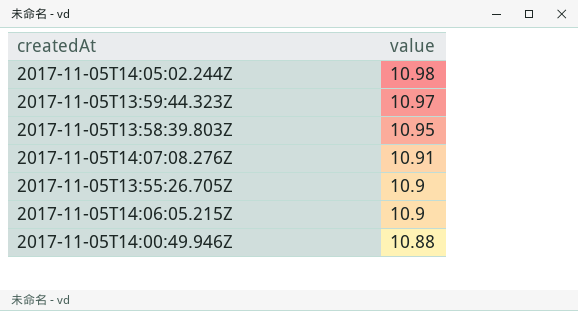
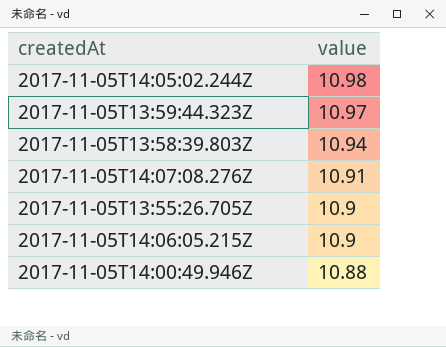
2017-11-05T13:58:39.803Z | value: 10.95 -> 10.94

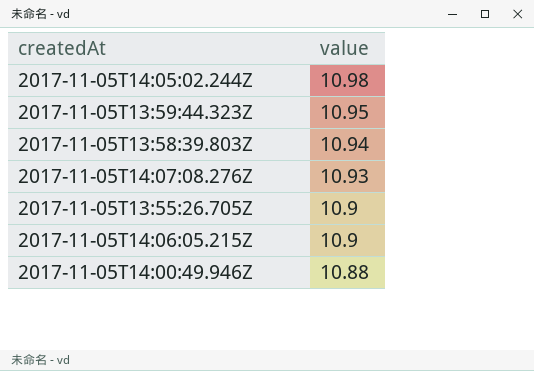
2017-11-05T13:59:44.323Z | value: 10.97 -> 10.95
2017-11-05T14:07:08.276Z | value: 10.91 -> 10.93

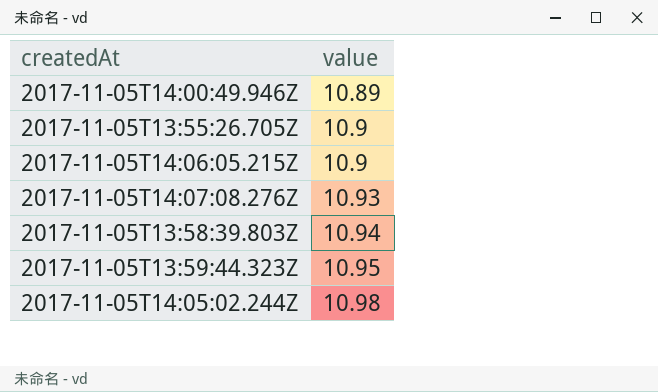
row order: value descending -> value ascending
2017-11-05T14:00:49.946Z | value: 10.88 -> 10.89

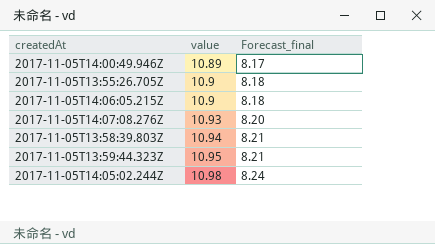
column Forecast_final | formula: none -> [value] * 0.75

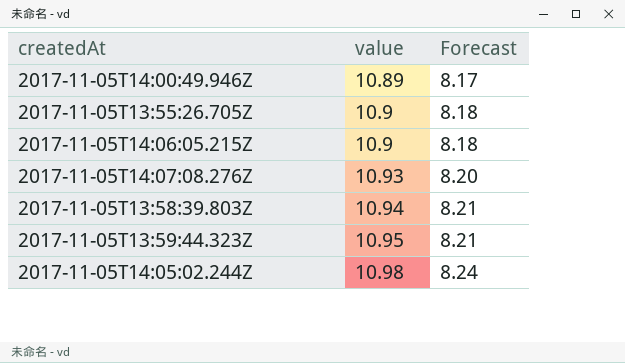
column name: Forecast_final -> Forecast

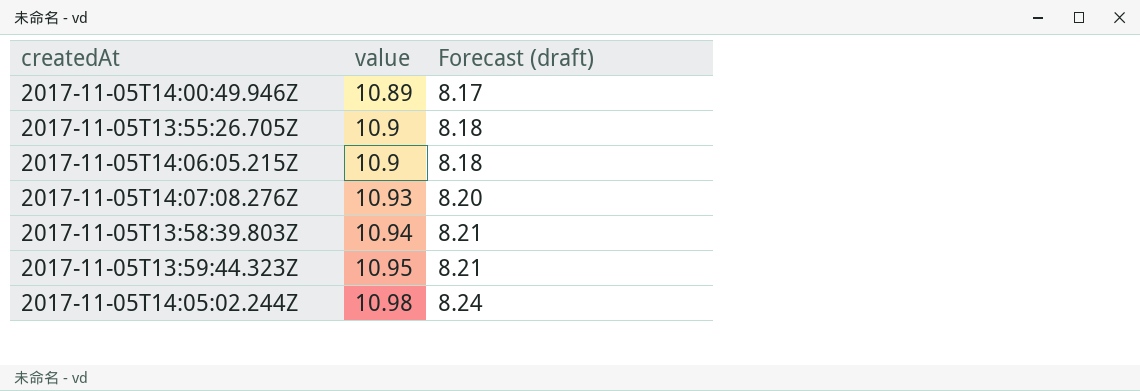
column name: Forecast -> Forecast (draft)

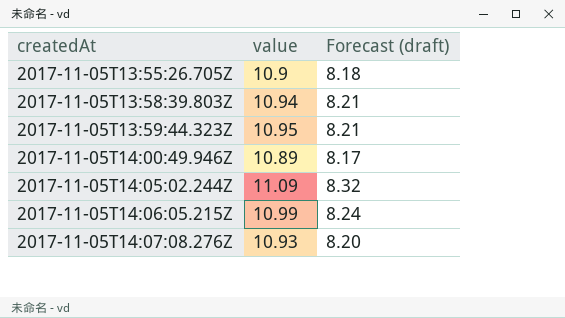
row order: value ascending -> createdAt ascending
2017-11-05T14:05:02.244Z | value: 10.98 -> 11.09
2017-11-05T14:05:02.244Z | Forecast (draft): 8.24 -> 8.32
2017-11-05T14:06:05.215Z | value: 10.9 -> 10.99
2017-11-05T14:06:05.215Z | Forecast (draft): 8.18 -> 8.24

